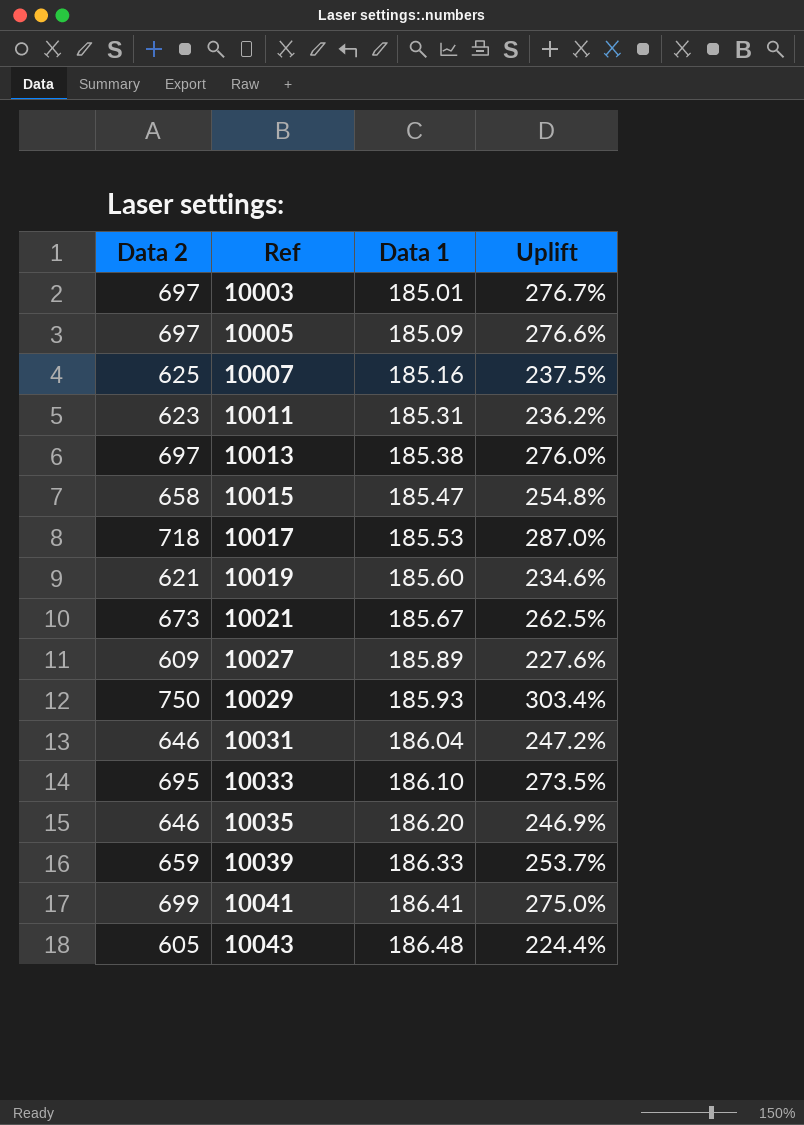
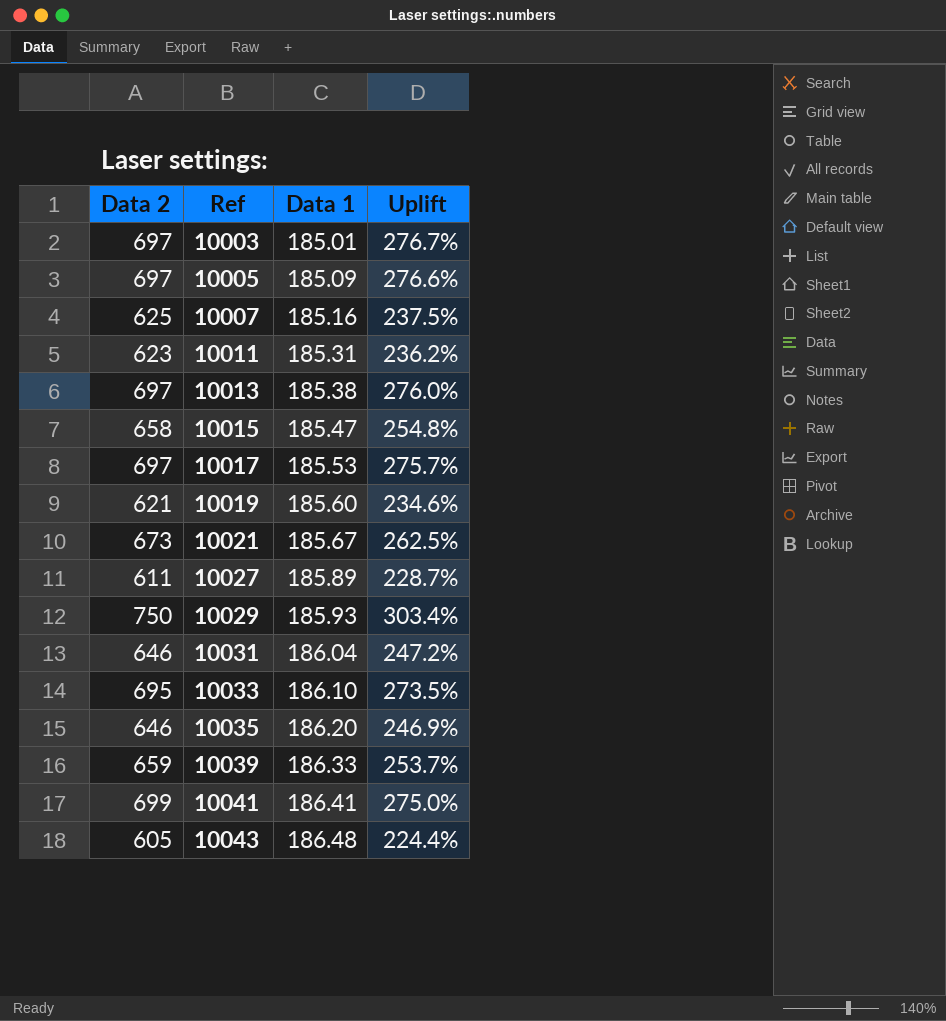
10017 | Data 2: 718 -> 697
10017 | Uplift: 287.0% -> 275.7%
10027 | Data 2: 609 -> 611
10027 | Uplift: 227.6% -> 228.7%

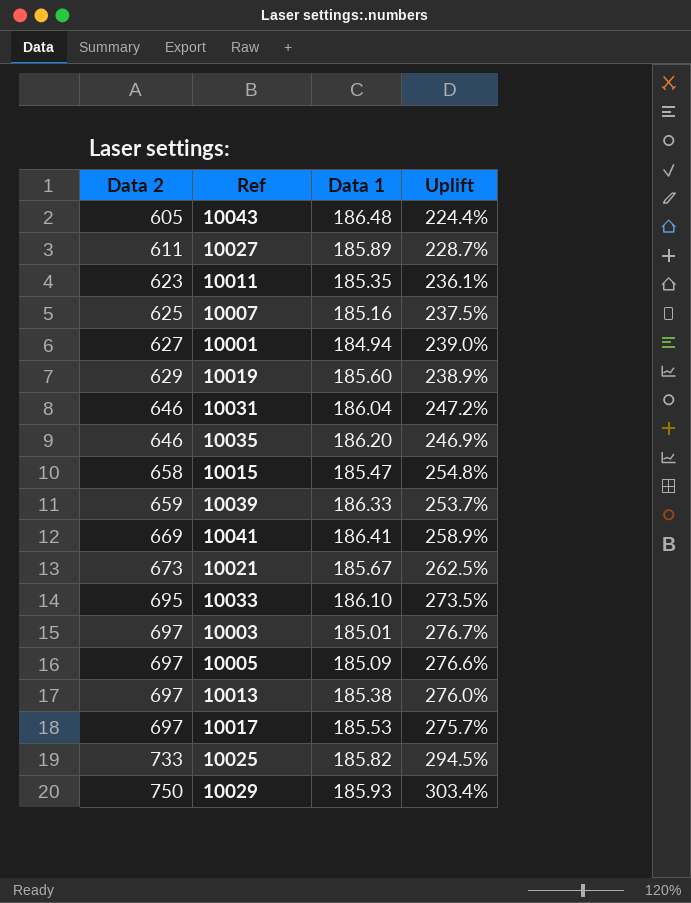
row order: Ref ascending -> Data 2 ascending
10011 | Data 1: 185.31 -> 185.35
10011 | Uplift: 236.2% -> 236.1%
row 10001: none -> 627 | 184.94 | 239.0%
10019 | Data 2: 621 -> 629
10019 | Uplift: 234.6% -> 238.9%
10041 | Data 2: 699 -> 669
10041 | Uplift: 275.0% -> 258.9%
row 10025: none -> 733 | 185.82 | 294.5%

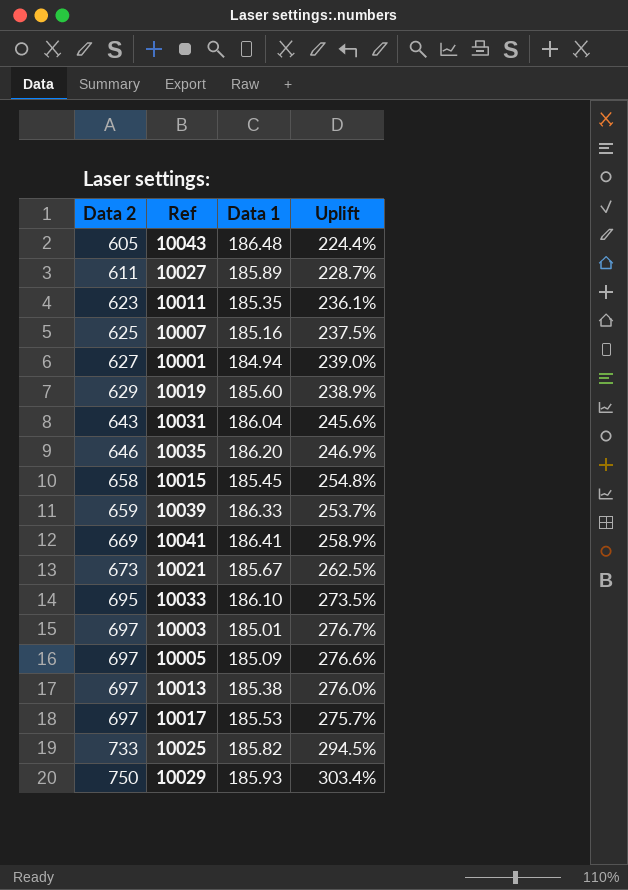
10031 | Data 2: 646 -> 643
10031 | Uplift: 247.2% -> 245.6%
10015 | Data 1: 185.47 -> 185.45

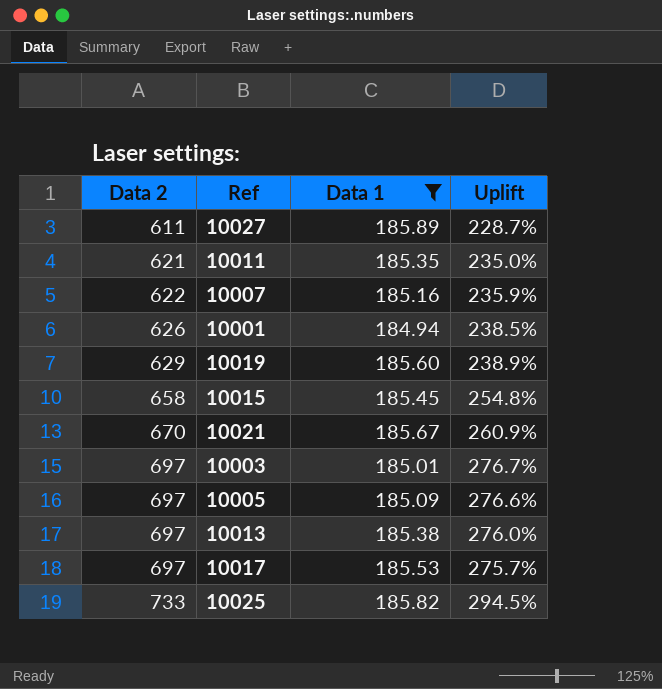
filter: none -> Data 1 <= 185.89
10011 | Data 2: 623 -> 621
10011 | Uplift: 236.1% -> 235.0%
10007 | Data 2: 625 -> 622
10007 | Uplift: 237.5% -> 235.9%
10001 | Data 2: 627 -> 626
10001 | Uplift: 239.0% -> 238.5%
10021 | Data 2: 673 -> 670
10021 | Uplift: 262.5% -> 260.9%

